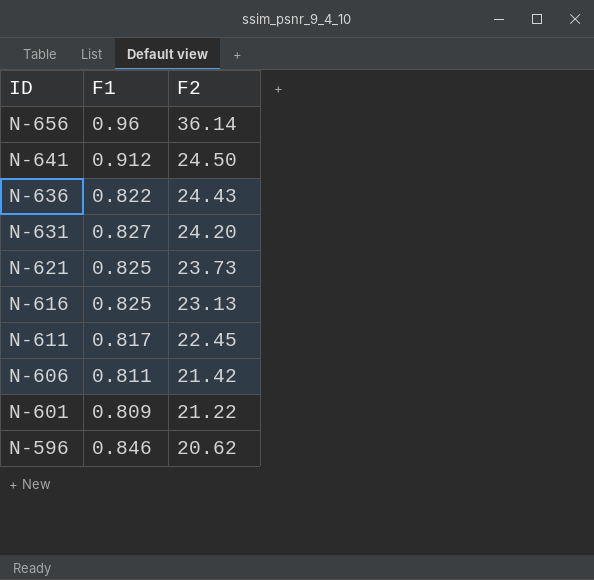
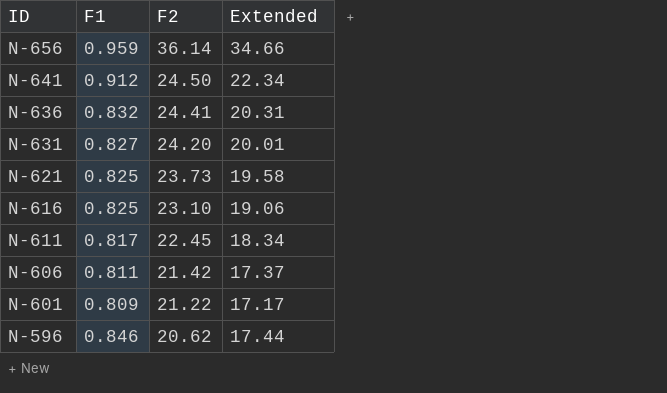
column Extended | formula: none -> [F1] * [F2]
N-656 | F1: 0.96 -> 0.959
N-636 | F1: 0.822 -> 0.832
N-636 | F2: 24.43 -> 24.41
N-616 | F2: 23.13 -> 23.10

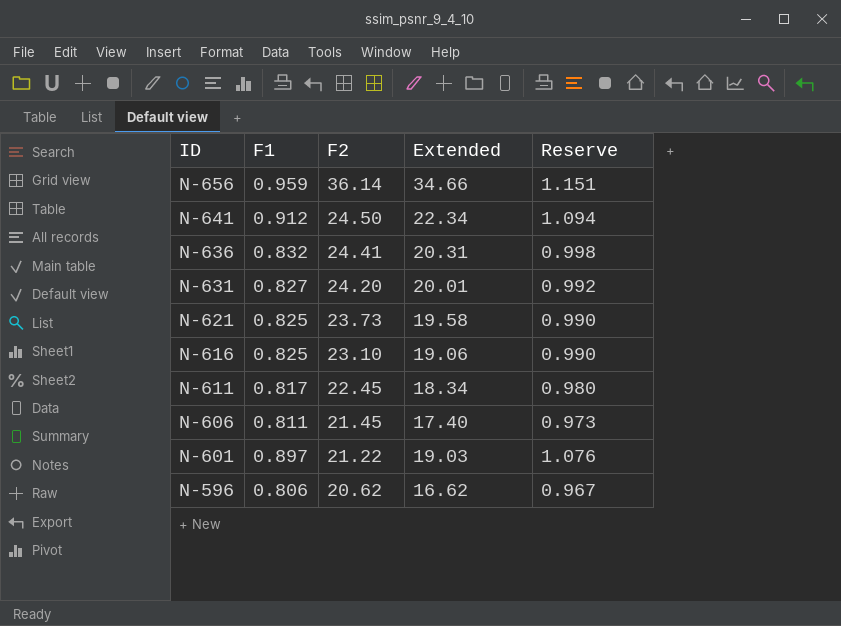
column Reserve | formula: none -> [F1] * 1.2
N-606 | F2: 21.42 -> 21.45
N-606 | Extended: 17.37 -> 17.40
N-601 | F1: 0.809 -> 0.897
N-601 | Extended: 17.17 -> 19.03
N-596 | F1: 0.846 -> 0.806
N-596 | Extended: 17.44 -> 16.62

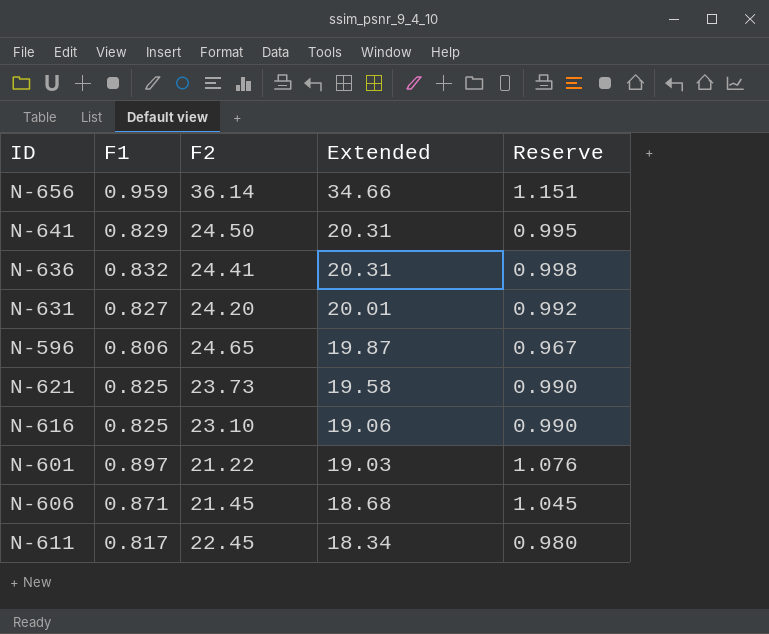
row order: ID descending -> Extended descending
N-641 | F1: 0.912 -> 0.829
N-641 | Extended: 22.34 -> 20.31
N-641 | Reserve: 1.094 -> 0.995
N-596 | F2: 20.62 -> 24.65
N-596 | Extended: 16.62 -> 19.87
N-606 | F1: 0.811 -> 0.871
N-606 | Extended: 17.40 -> 18.68
N-606 | Reserve: 0.973 -> 1.045

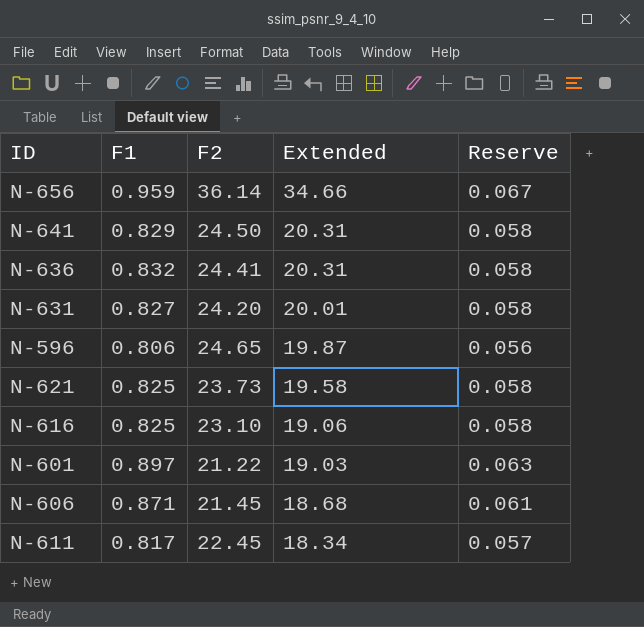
column Reserve | formula: [F1] * 1.2 -> [F1] * 0.07

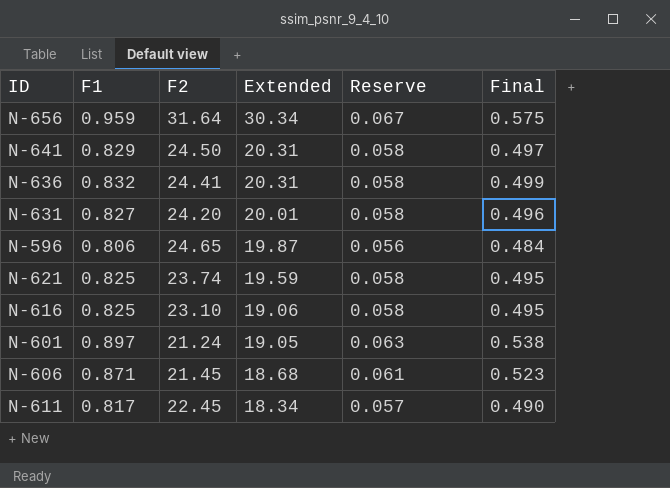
column Final | formula: none -> [F1] * 0.6
N-656 | F2: 36.14 -> 31.64
N-656 | Extended: 34.66 -> 30.34
N-621 | F2: 23.73 -> 23.74
N-621 | Extended: 19.58 -> 19.59
N-601 | F2: 21.22 -> 21.24
N-601 | Extended: 19.03 -> 19.05

